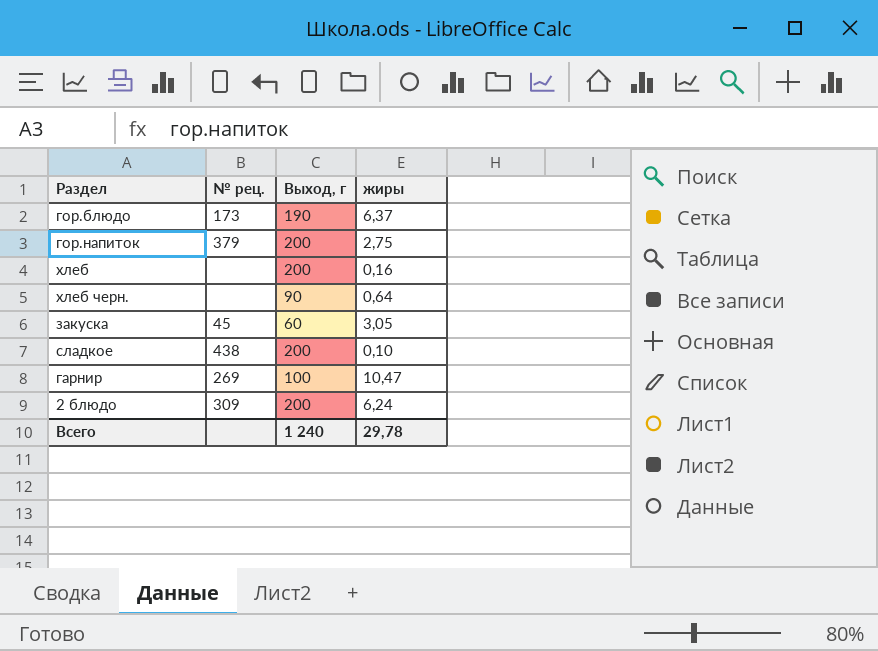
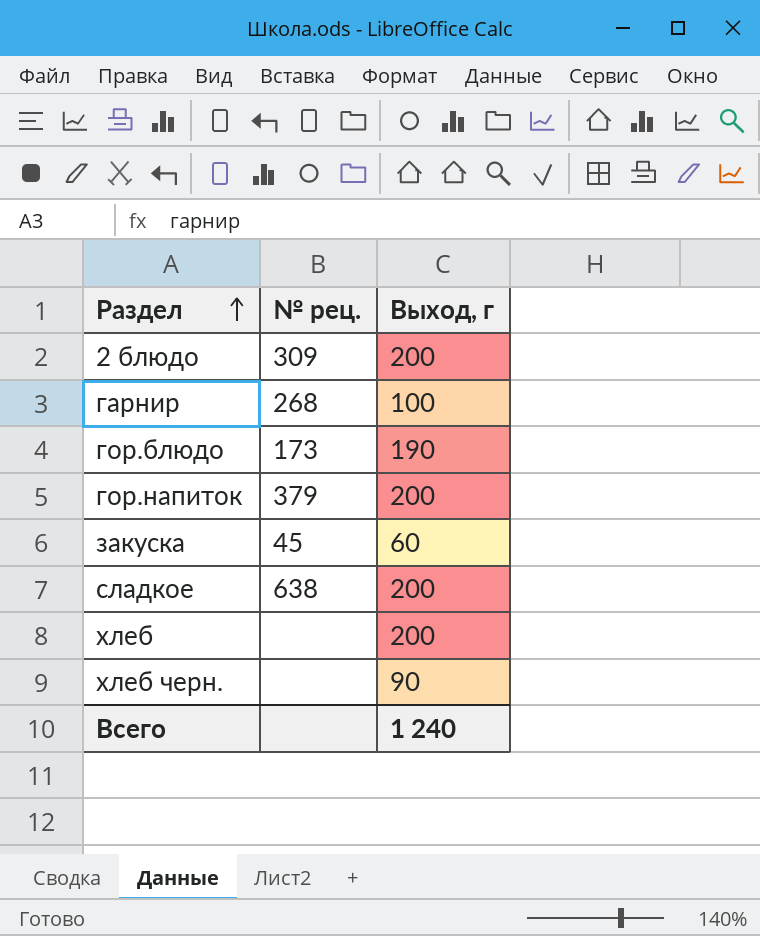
row order: none -> Раздел ascending
column жиры | position: 4 -> none
гарнир | № рец.: 269 -> 268
сладкое | № рец.: 438 -> 638

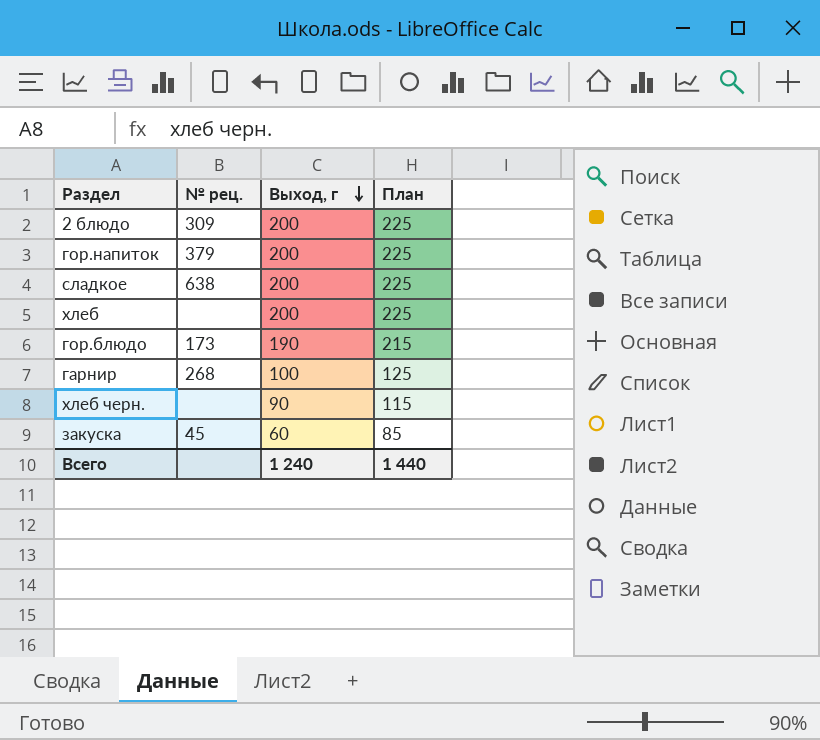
row order: Раздел ascending -> Выход, г descending
column План | formula: none -> [Выход, г] + 25

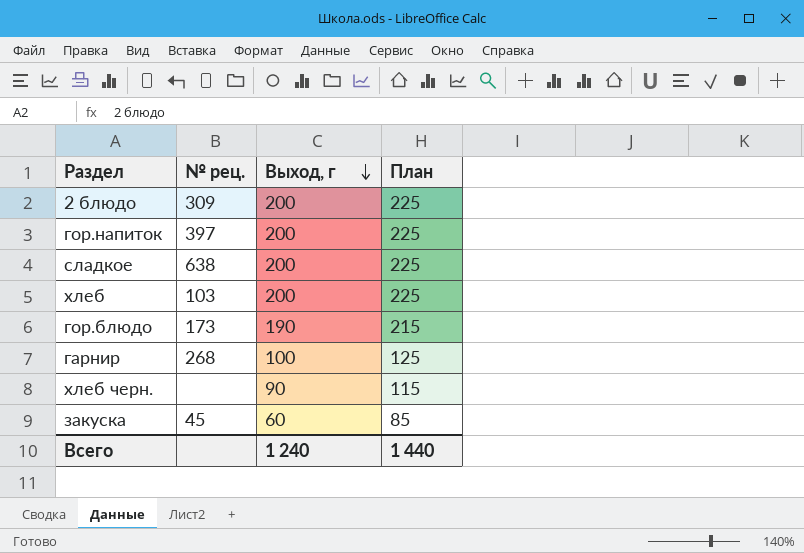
гор.напиток | № рец.: 379 -> 397
хлеб | № рец.: none -> 103

